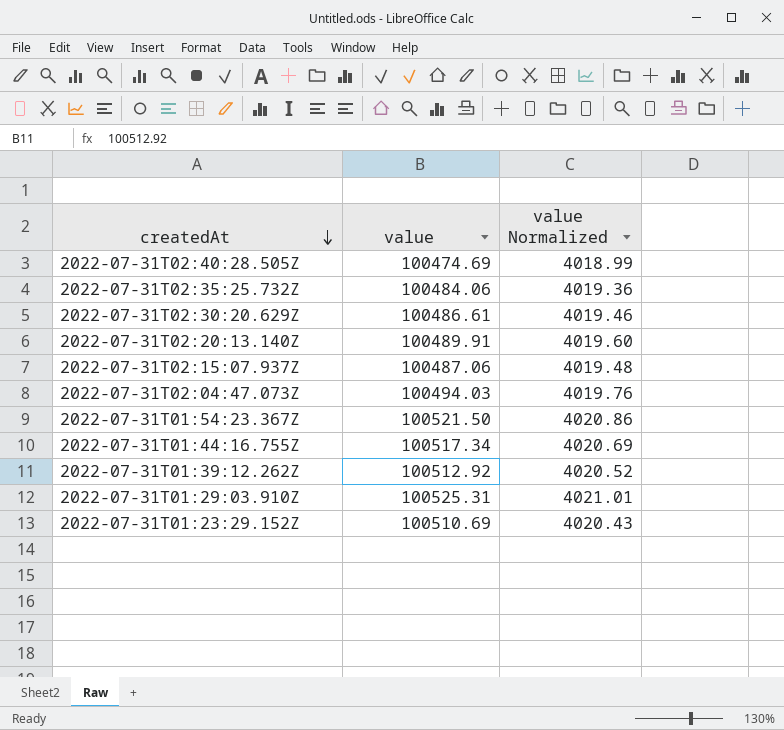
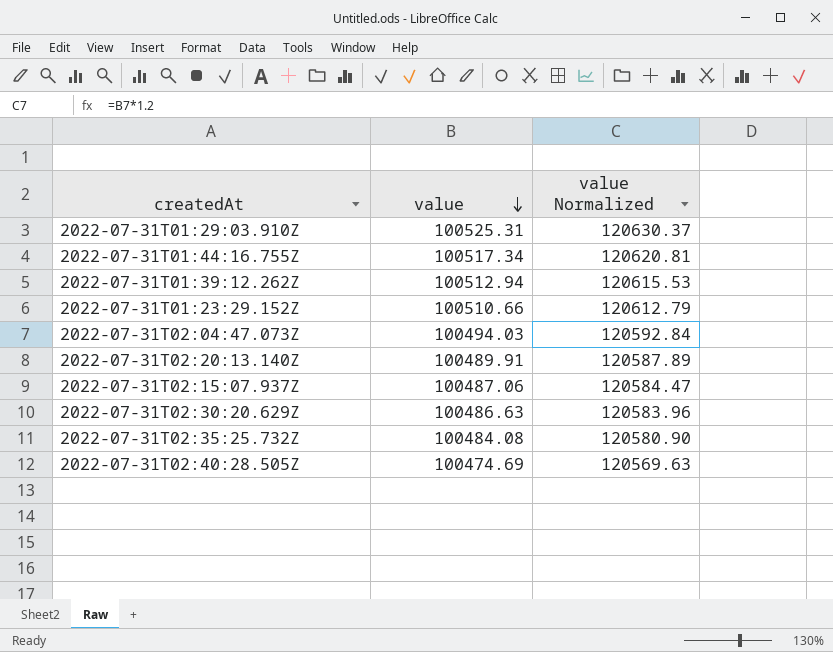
row order: createdAt descending -> value descending
column value Normalized | formula: [value] * 0.04 -> [value] * 1.2
row 2022-07-31T01:54:23.367Z: 100521.50 | 4020.86 -> none
2022-07-31T01:39:12.262Z | value: 100512.92 -> 100512.94
2022-07-31T01:23:29.152Z | value: 100510.69 -> 100510.66
2022-07-31T02:30:20.629Z | value: 100486.61 -> 100486.63
2022-07-31T02:35:25.732Z | value: 100484.06 -> 100484.08

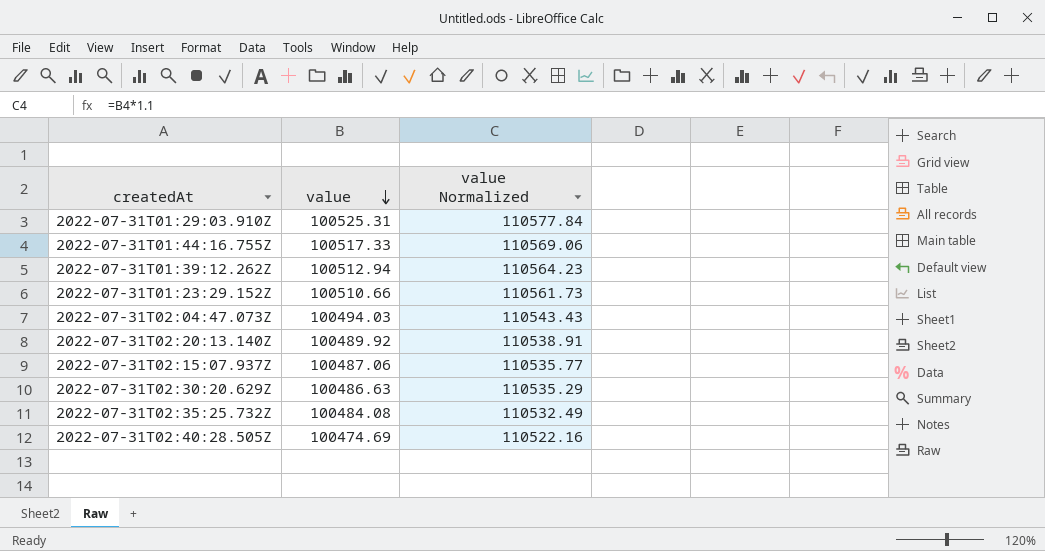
column value Normalized | formula: [value] * 1.2 -> [value] * 1.1
2022-07-31T01:44:16.755Z | value: 100517.34 -> 100517.33
2022-07-31T02:20:13.140Z | value: 100489.91 -> 100489.92

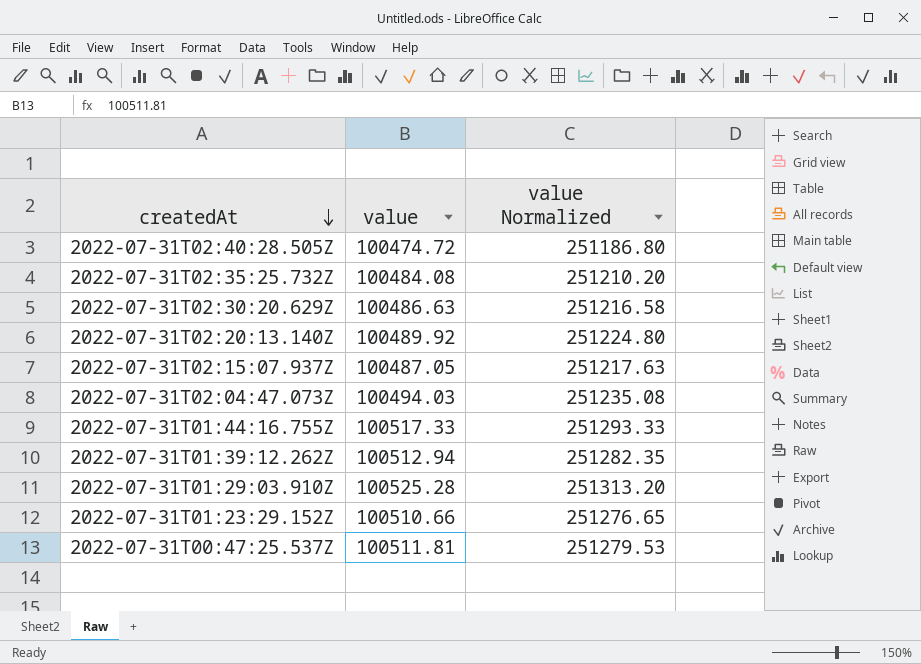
row order: value descending -> createdAt descending
column value Normalized | formula: [value] * 1.1 -> [value] * 2.5
2022-07-31T02:40:28.505Z | value: 100474.69 -> 100474.72
2022-07-31T02:15:07.937Z | value: 100487.06 -> 100487.05
2022-07-31T01:29:03.910Z | value: 100525.31 -> 100525.28
row 2022-07-31T00:47:25.537Z: none -> 100511.81 | 251279.53

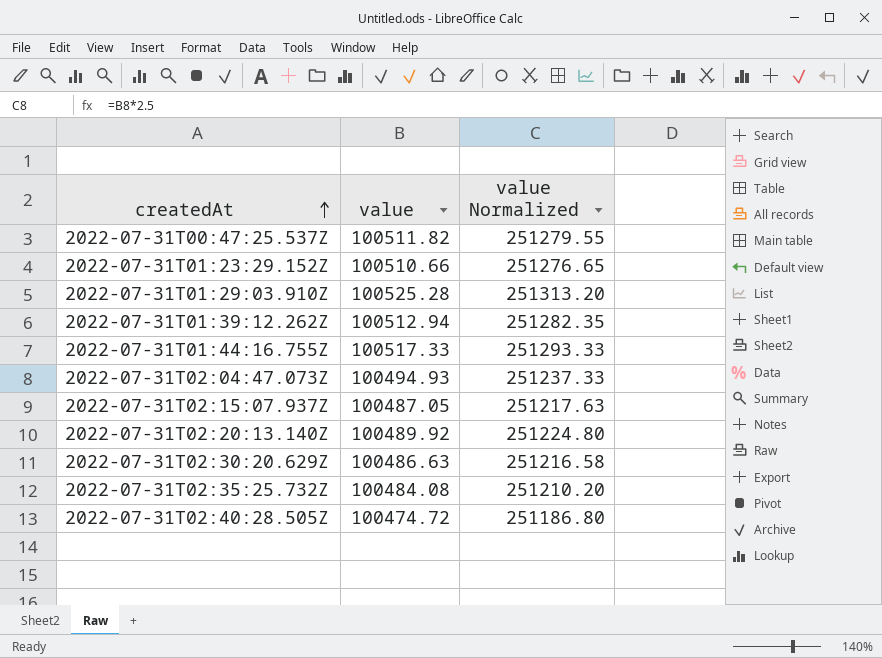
row order: createdAt descending -> createdAt ascending
2022-07-31T00:47:25.537Z | value: 100511.81 -> 100511.82
2022-07-31T00:47:25.537Z | value Normalized: 251279.53 -> 251279.55
2022-07-31T02:04:47.073Z | value: 100494.03 -> 100494.93
2022-07-31T02:04:47.073Z | value Normalized: 251235.08 -> 251237.33

